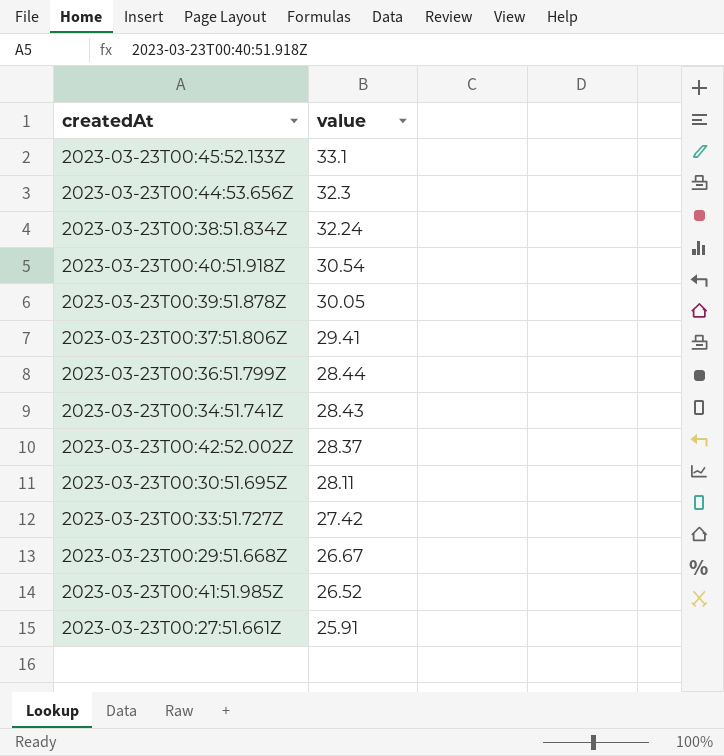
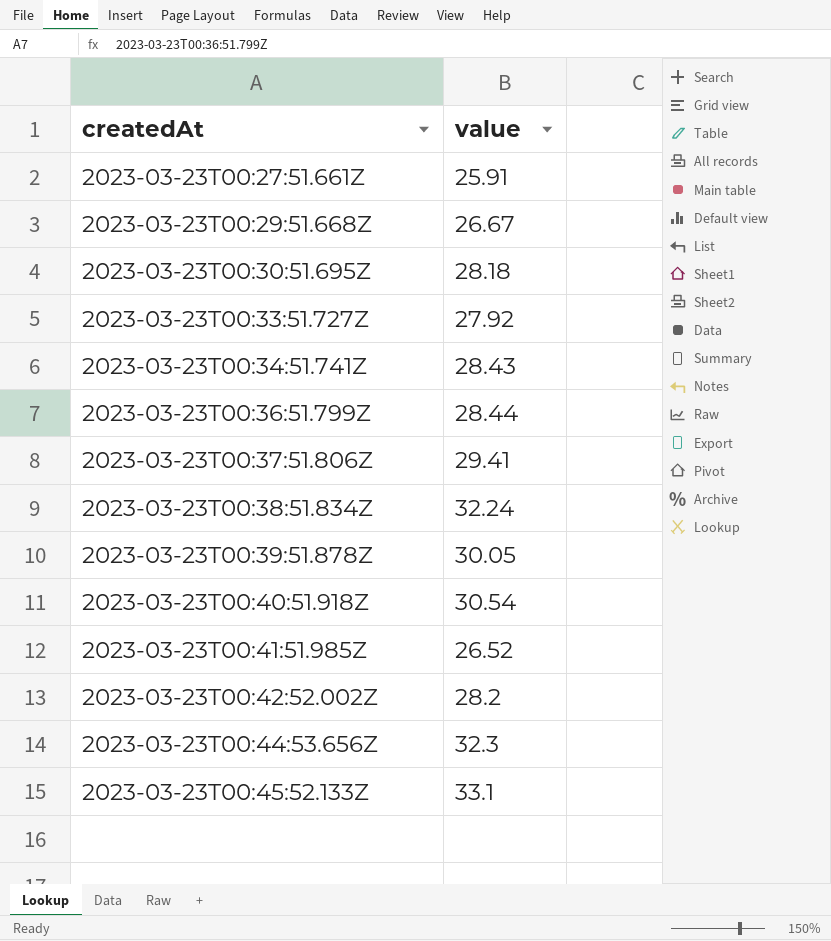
row order: value descending -> createdAt ascending
2023-03-23T00:30:51.695Z | value: 28.11 -> 28.18
2023-03-23T00:33:51.727Z | value: 27.42 -> 27.92
2023-03-23T00:42:52.002Z | value: 28.37 -> 28.2

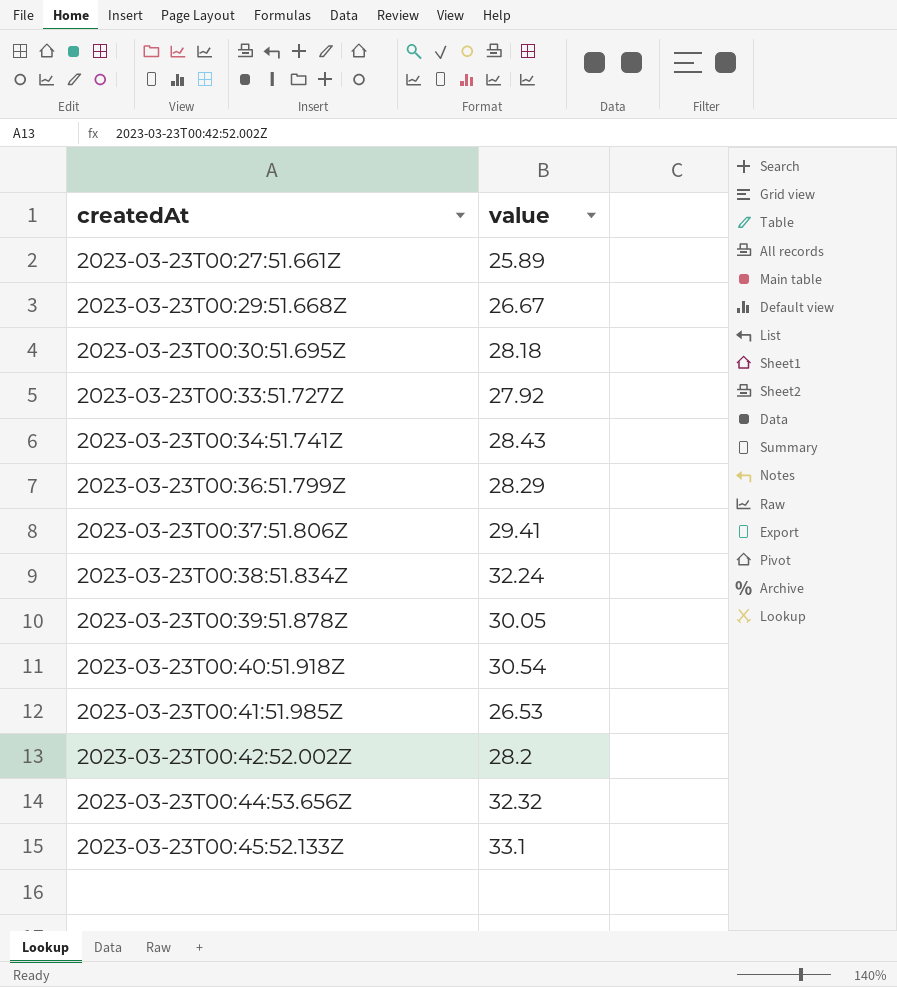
2023-03-23T00:27:51.661Z | value: 25.91 -> 25.89
2023-03-23T00:36:51.799Z | value: 28.44 -> 28.29
2023-03-23T00:41:51.985Z | value: 26.52 -> 26.53
2023-03-23T00:44:53.656Z | value: 32.3 -> 32.32

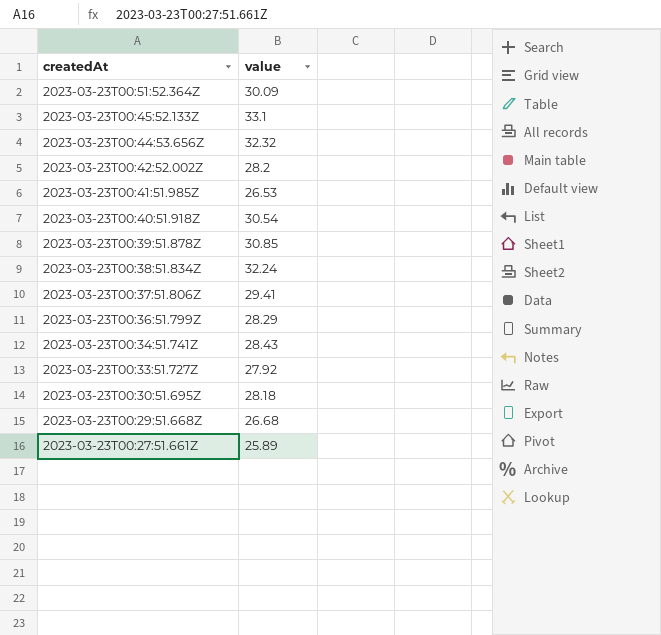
row order: createdAt ascending -> createdAt descending
row 2023-03-23T00:51:52.364Z: none -> 30.09
2023-03-23T00:39:51.878Z | value: 30.05 -> 30.85
2023-03-23T00:29:51.668Z | value: 26.67 -> 26.68

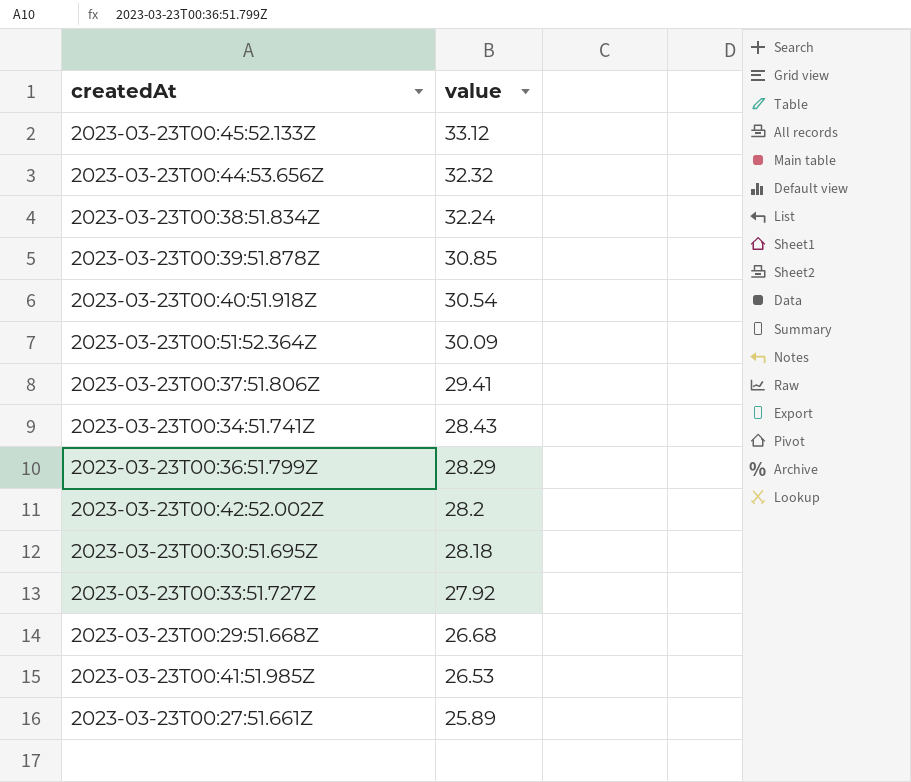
row order: createdAt descending -> value descending
2023-03-23T00:45:52.133Z | value: 33.1 -> 33.12

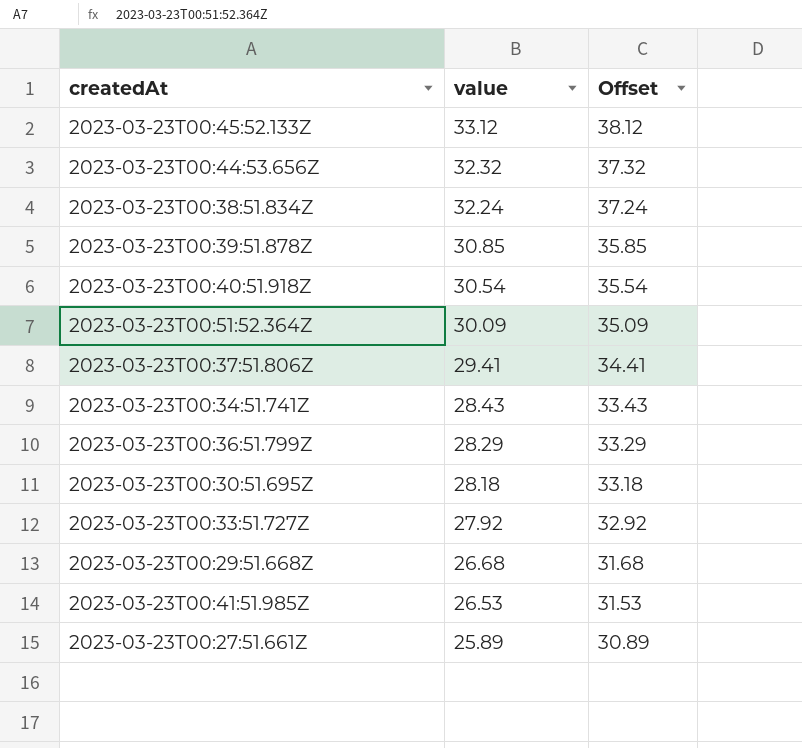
column Offset | formula: none -> [value] + 5
row 2023-03-23T00:42:52.002Z: 28.2 -> none

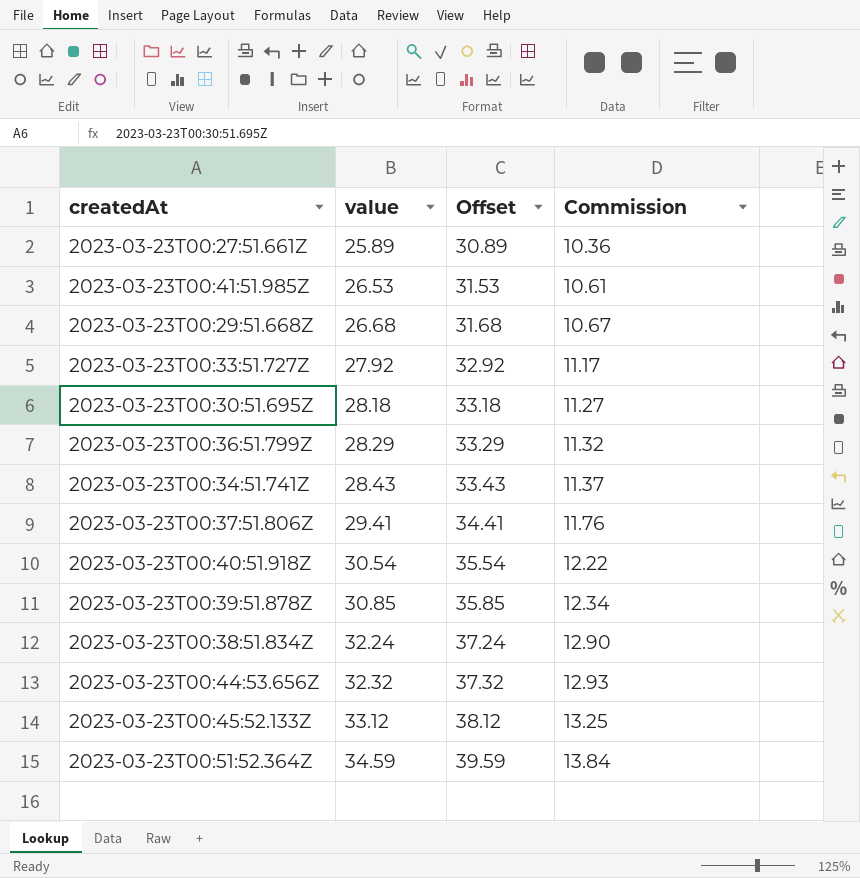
row order: value descending -> value ascending
column Commission | formula: none -> [value] * 0.4
2023-03-23T00:51:52.364Z | value: 30.09 -> 34.59
2023-03-23T00:51:52.364Z | Offset: 35.09 -> 39.59

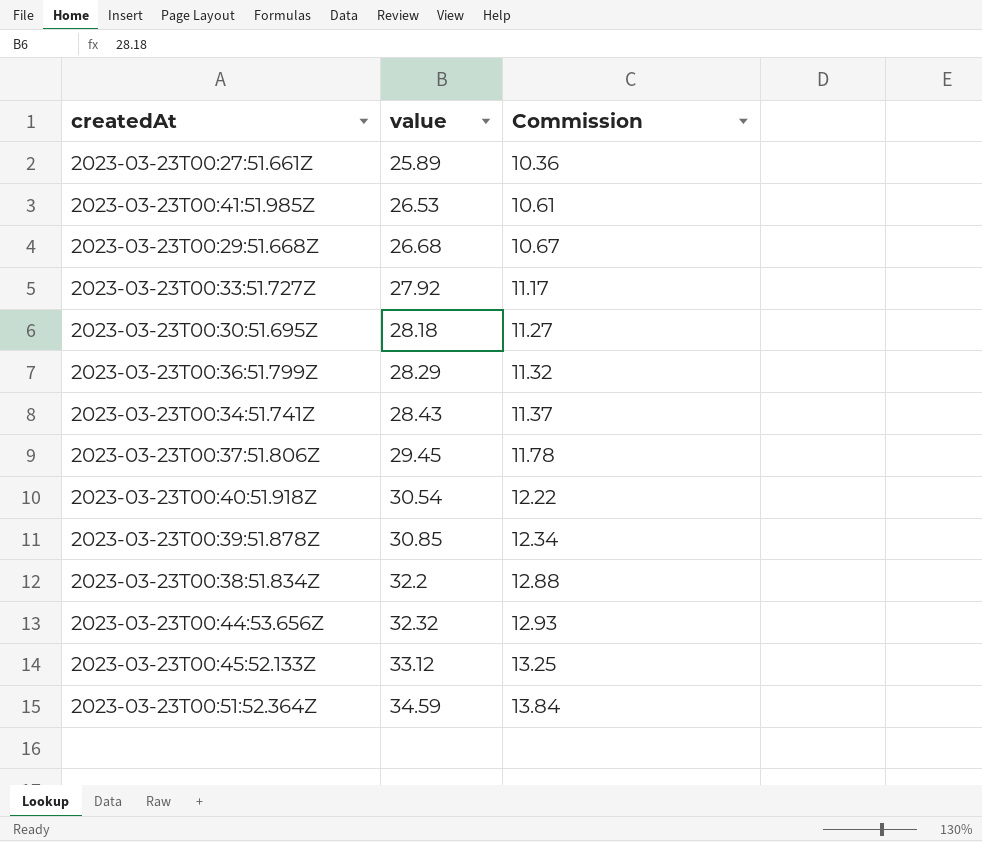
column Offset | formula: [value] + 5 -> none
2023-03-23T00:37:51.806Z | value: 29.41 -> 29.45
2023-03-23T00:37:51.806Z | Commission: 11.76 -> 11.78
2023-03-23T00:38:51.834Z | value: 32.24 -> 32.2
2023-03-23T00:38:51.834Z | Commission: 12.90 -> 12.88

